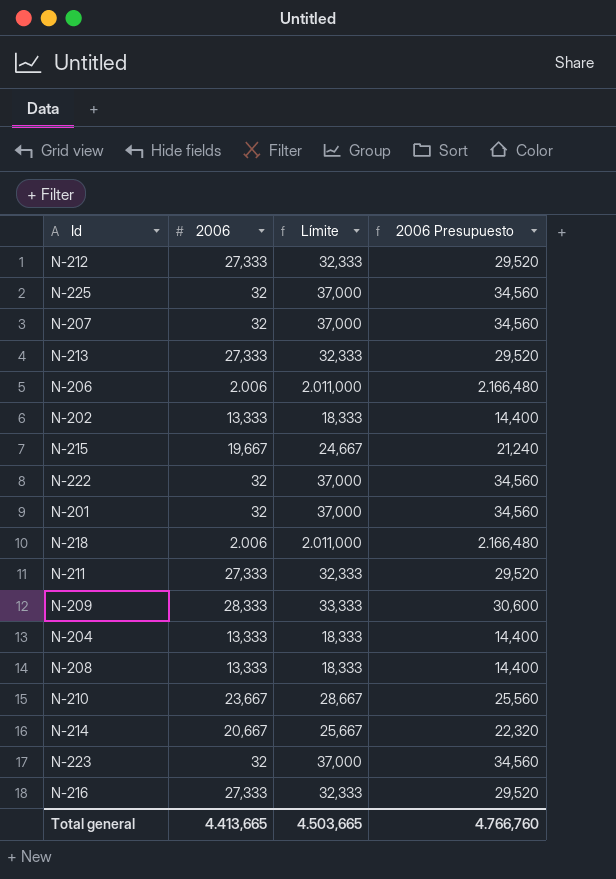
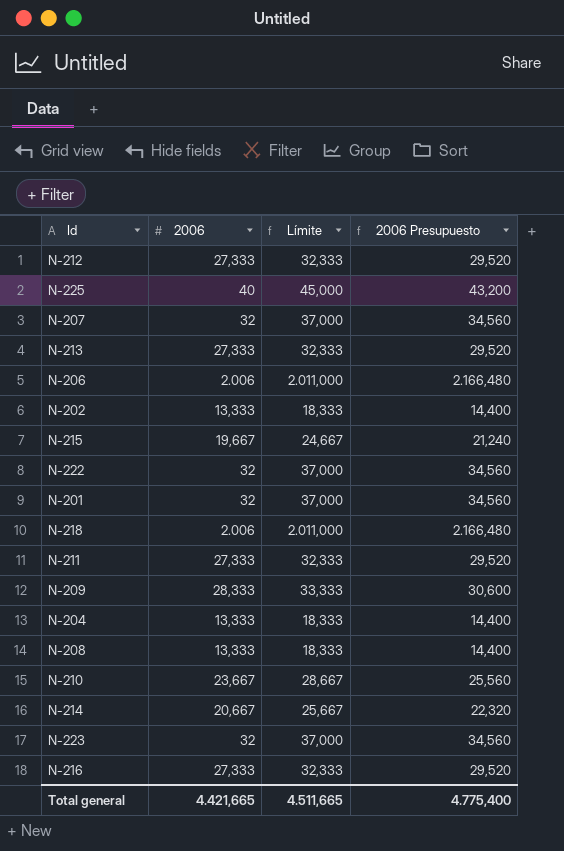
N-225 | 2006: 32 -> 40
N-225 | Límite: 37,000 -> 45,000
N-225 | 2006 Presupuesto: 34,560 -> 43,200
Total general | 2006: 4.413,665 -> 4.421,665
Total general | Límite: 4.503,665 -> 4.511,665
Total general | 2006 Presupuesto: 4.766,760 -> 4.775,400

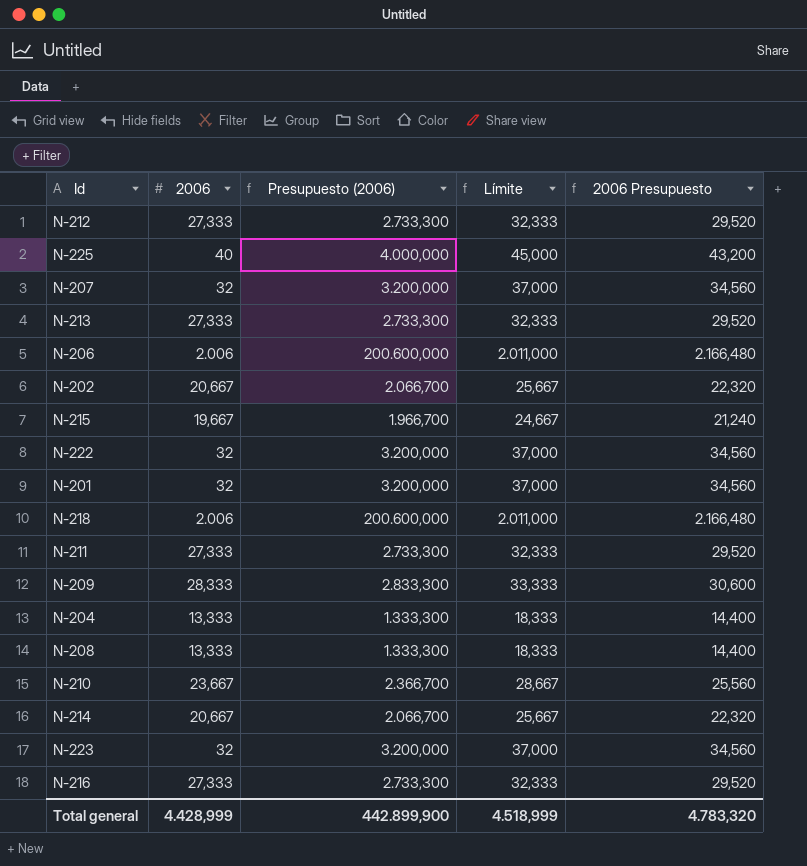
column Presupuesto (2006) | formula: none -> [2006] * 100
N-202 | 2006: 13,333 -> 20,667
N-202 | Límite: 18,333 -> 25,667
N-202 | 2006 Presupuesto: 14,400 -> 22,320
Total general | 2006: 4.421,665 -> 4.428,999
Total general | Límite: 4.511,665 -> 4.518,999
Total general | 2006 Presupuesto: 4.775,400 -> 4.783,320

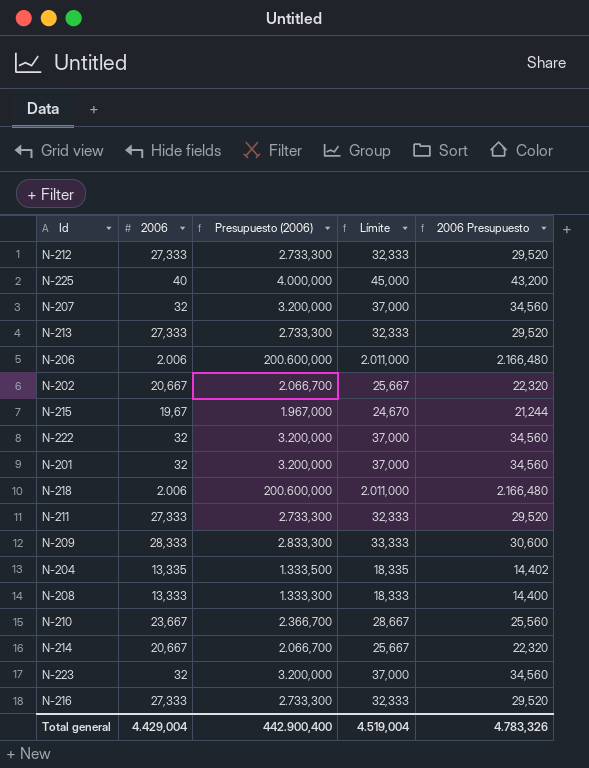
N-215 | 2006: 19,667 -> 19,67
N-215 | Presupuesto (2006): 1.966,700 -> 1.967,000
N-215 | Límite: 24,667 -> 24,670
N-215 | 2006 Presupuesto: 21,240 -> 21,244
N-204 | 2006: 13,333 -> 13,335
N-204 | Presupuesto (2006): 1.333,300 -> 1.333,500
N-204 | Límite: 18,333 -> 18,335
N-204 | 2006 Presupuesto: 14,400 -> 14,402
Total general | 2006: 4.428,999 -> 4.429,004
Total general | Presupuesto (2006): 442.899,900 -> 442.900,400
Total general | Límite: 4.518,999 -> 4.519,004
Total general | 2006 Presupuesto: 4.783,320 -> 4.783,326

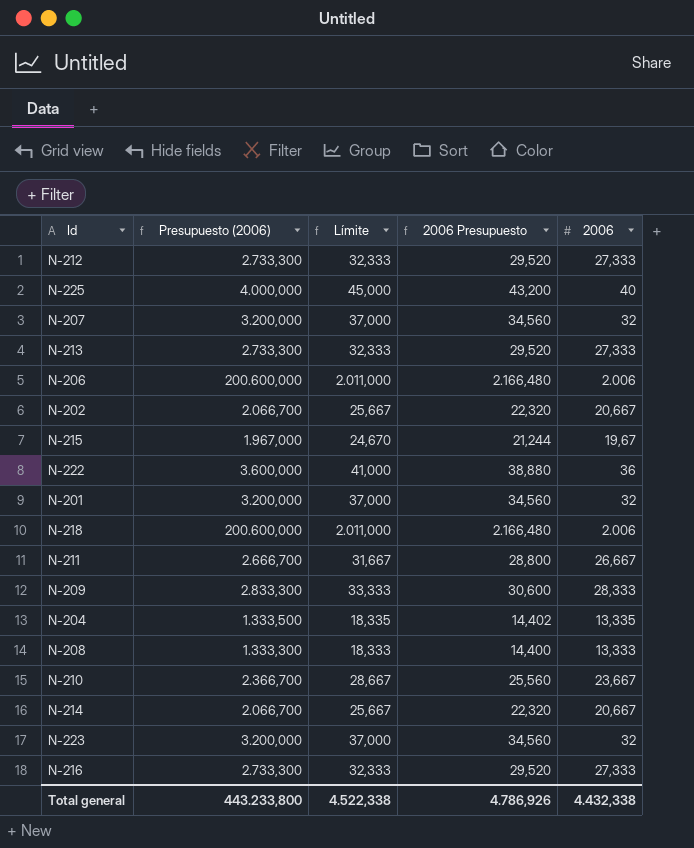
column 2006 | position: 2 -> 5
N-222 | Presupuesto (2006): 3.200,000 -> 3.600,000
N-222 | Límite: 37,000 -> 41,000
N-222 | 2006 Presupuesto: 34,560 -> 38,880
N-222 | 2006: 32 -> 36
N-211 | Presupuesto (2006): 2.733,300 -> 2.666,700
N-211 | Límite: 32,333 -> 31,667
N-211 | 2006 Presupuesto: 29,520 -> 28,800
N-211 | 2006: 27,333 -> 26,667
Total general | Presupuesto (2006): 442.900,400 -> 443.233,800
Total general | Límite: 4.519,004 -> 4.522,338
Total general | 2006 Presupuesto: 4.783,326 -> 4.786,926
Total general | 2006: 4.429,004 -> 4.432,338

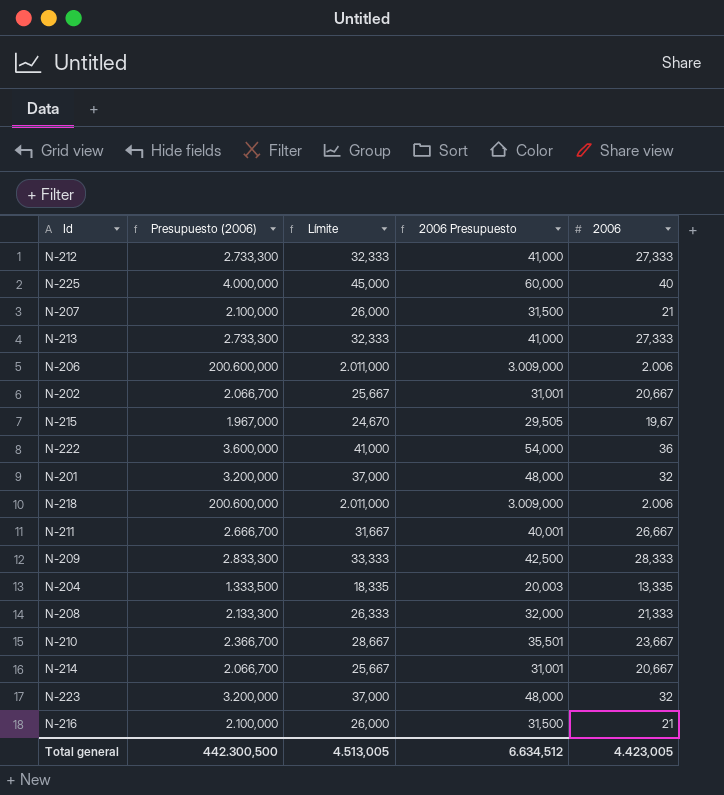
column 2006 Presupuesto | formula: [2006] * 1,08 -> [2006] * 1,5
N-207 | Presupuesto (2006): 3.200,000 -> 2.100,000
N-207 | Límite: 37,000 -> 26,000
N-207 | 2006: 32 -> 21
N-208 | Presupuesto (2006): 1.333,300 -> 2.133,300
N-208 | Límite: 18,333 -> 26,333
N-208 | 2006: 13,333 -> 21,333
N-216 | Presupuesto (2006): 2.733,300 -> 2.100,000
N-216 | Límite: 32,333 -> 26,000
N-216 | 2006: 27,333 -> 21
Total general | Presupuesto (2006): 443.233,800 -> 442.300,500
Total general | Límite: 4.522,338 -> 4.513,005
Total general | 2006 Presupuesto: 4.786,926 -> 6.634,512
Total general | 2006: 4.432,338 -> 4.423,005

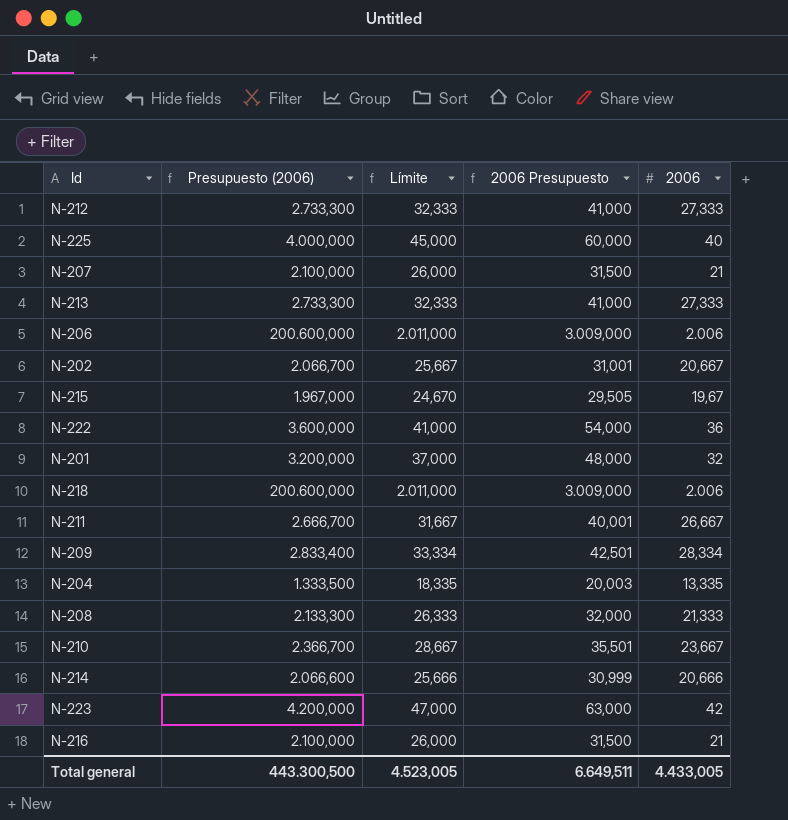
N-209 | Presupuesto (2006): 2.833,300 -> 2.833,400
N-209 | Límite: 33,333 -> 33,334
N-209 | 2006 Presupuesto: 42,500 -> 42,501
N-209 | 2006: 28,333 -> 28,334
N-214 | Presupuesto (2006): 2.066,700 -> 2.066,600
N-214 | Límite: 25,667 -> 25,666
N-214 | 2006 Presupuesto: 31,001 -> 30,999
N-214 | 2006: 20,667 -> 20,666
N-223 | Presupuesto (2006): 3.200,000 -> 4.200,000
N-223 | Límite: 37,000 -> 47,000
N-223 | 2006 Presupuesto: 48,000 -> 63,000
N-223 | 2006: 32 -> 42
Total general | Presupuesto (2006): 442.300,500 -> 443.300,500
Total general | Límite: 4.513,005 -> 4.523,005
Total general | 2006 Presupuesto: 6.634,512 -> 6.649,511
Total general | 2006: 4.423,005 -> 4.433,005

